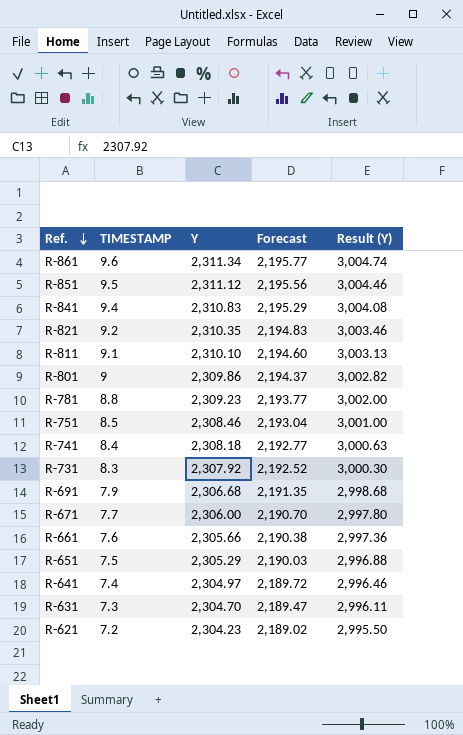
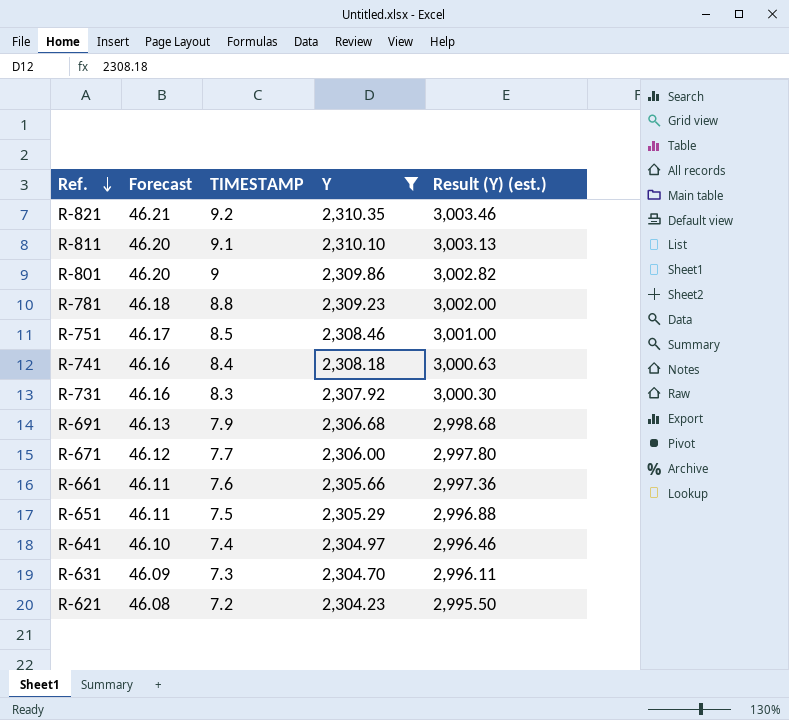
filter: none -> Y <= 2,310.35
column Forecast | formula: [Y] * 0.95 -> [Y] * 0.02
column Forecast | position: 4 -> 2
column name: Result (Y) -> Result (Y) (est.)

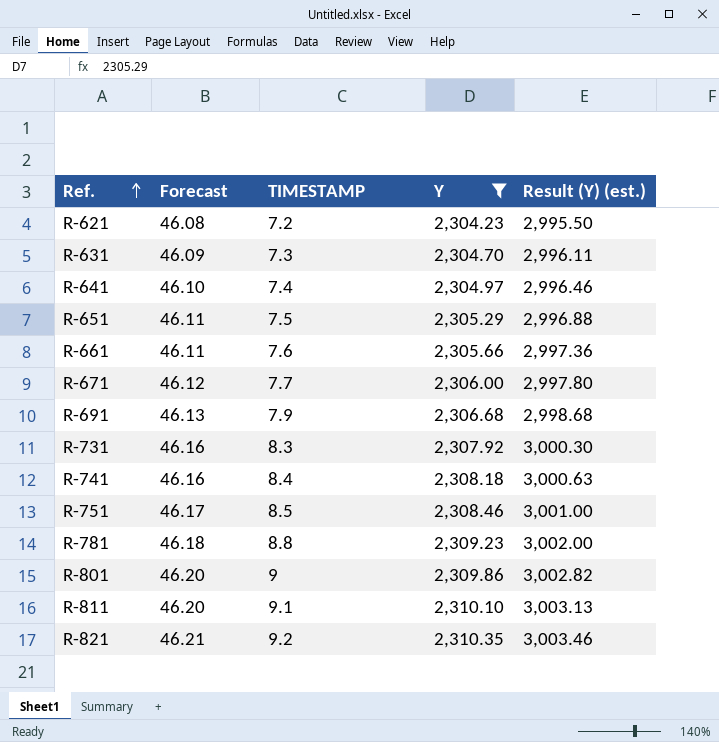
row order: Ref. descending -> Ref. ascending

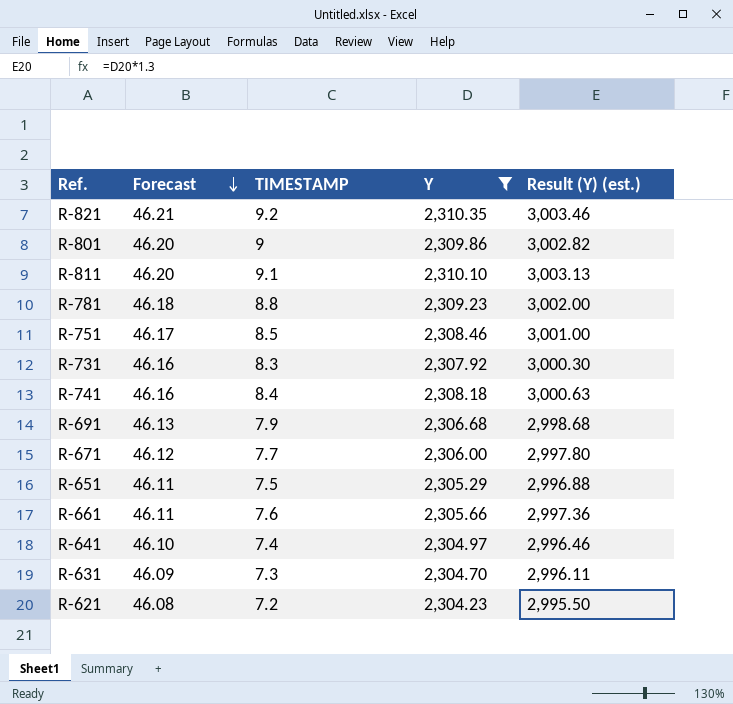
row order: Ref. ascending -> Forecast descending

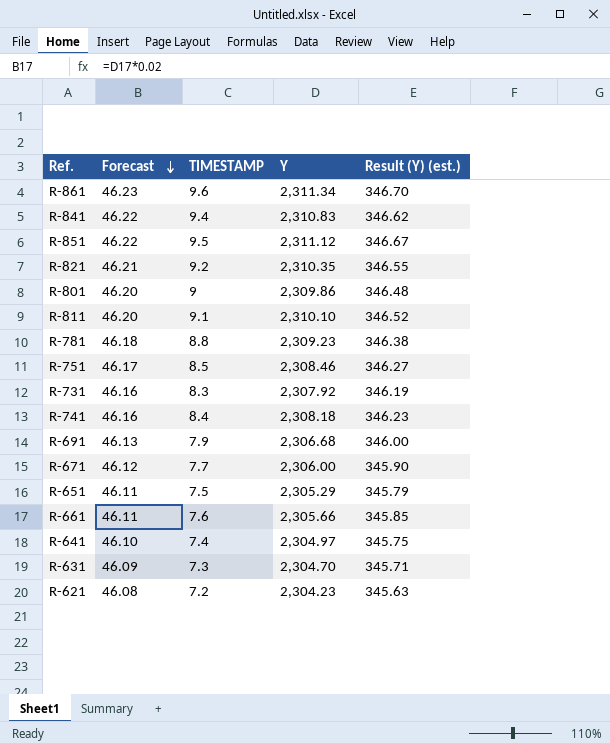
filter: Y <= 2,310.35 -> none
column Result (Y) (est.) | formula: [Y] * 1.3 -> [Y] * 0.15

